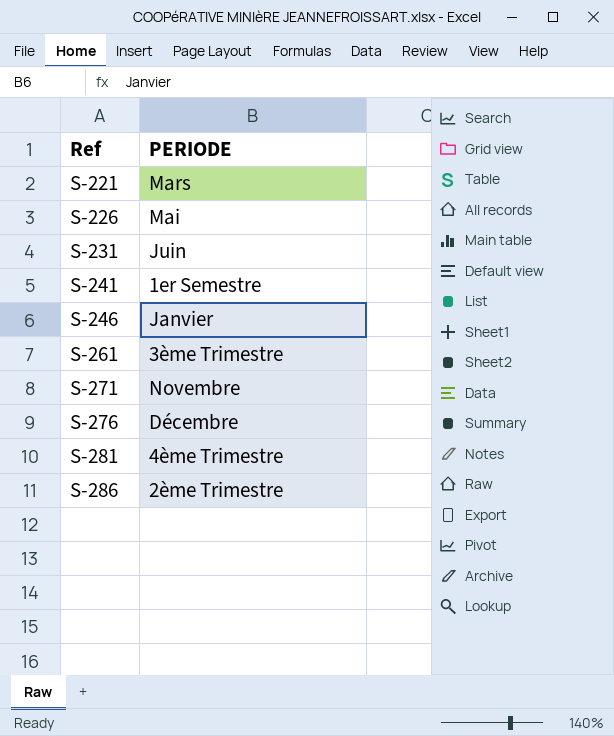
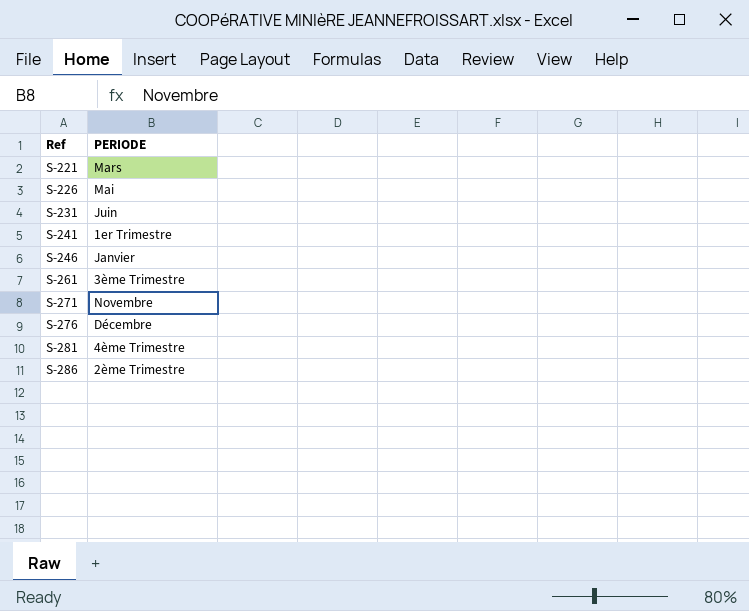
S-241 | PERIODE: 1er Semestre -> 1er Trimestre

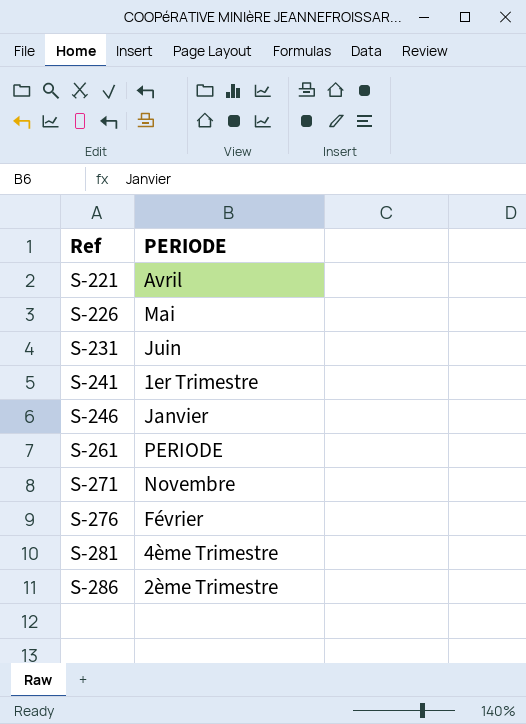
S-221 | PERIODE: Mars -> Avril
S-261 | PERIODE: 3ème Trimestre -> PERIODE
S-276 | PERIODE: Décembre -> Février

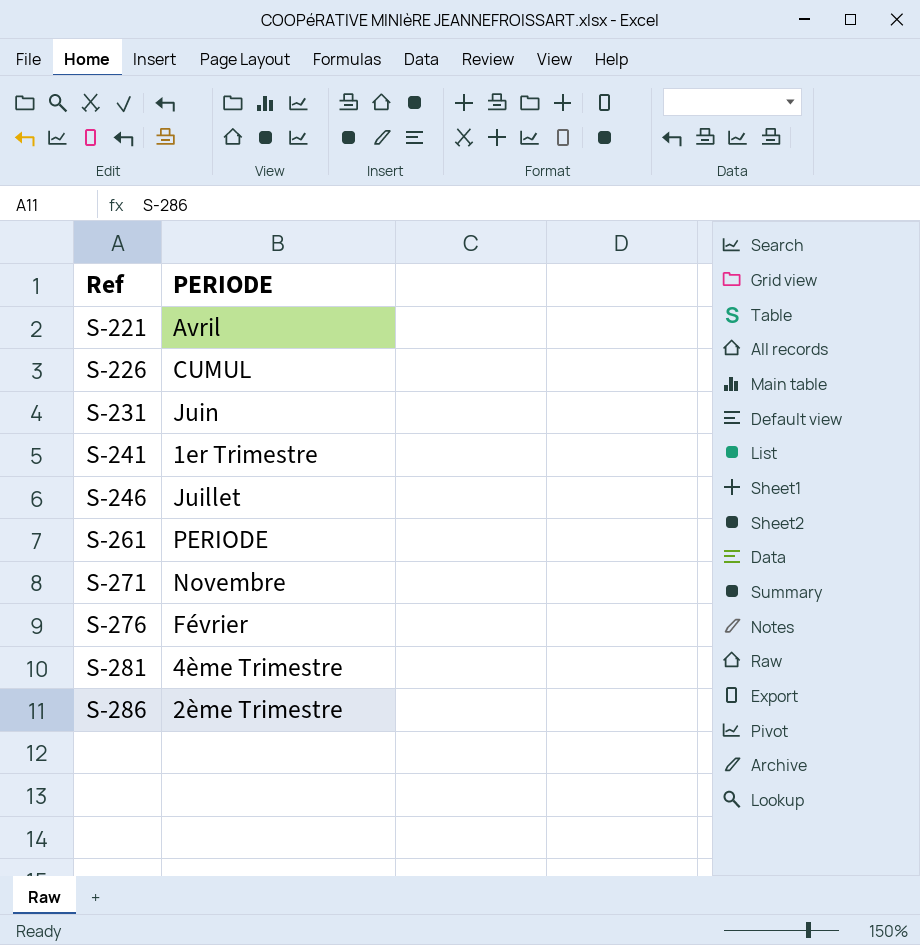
S-226 | PERIODE: Mai -> CUMUL
S-246 | PERIODE: Janvier -> Juillet

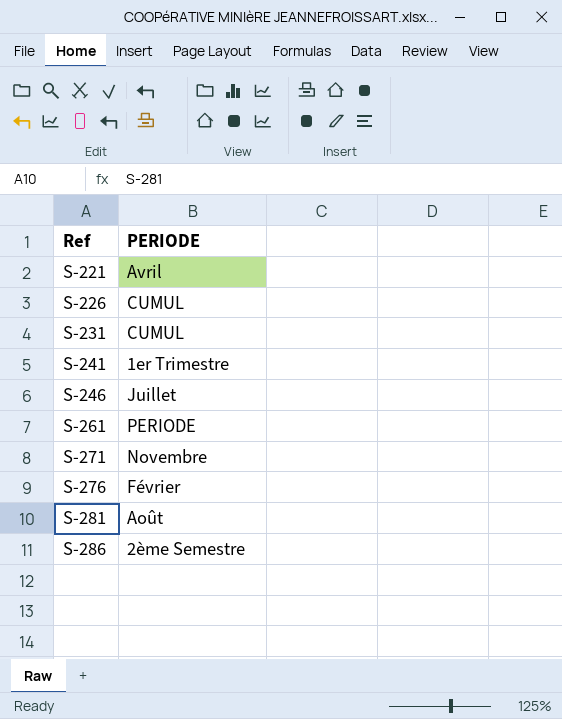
S-231 | PERIODE: Juin -> CUMUL
S-281 | PERIODE: 4ème Trimestre -> Août
S-286 | PERIODE: 2ème Trimestre -> 2ème Semestre

